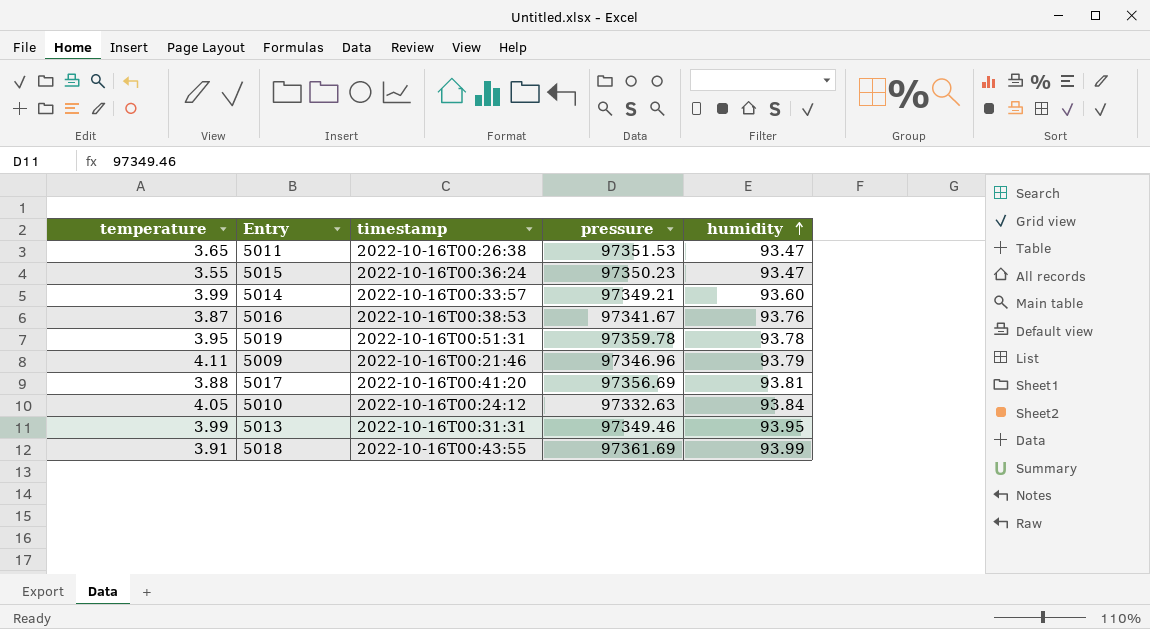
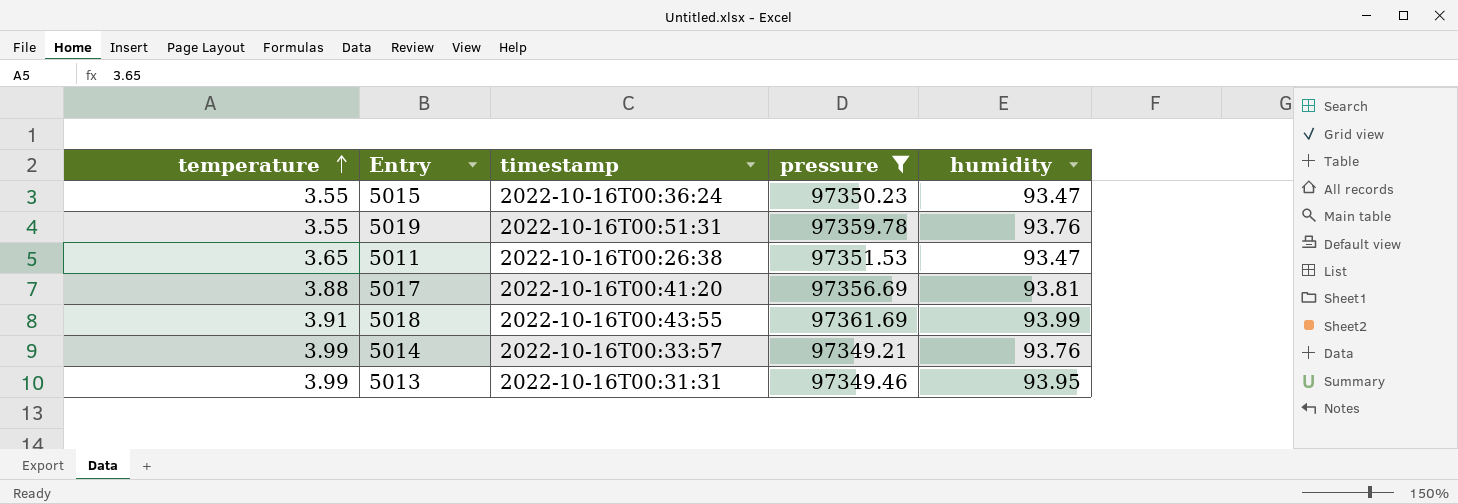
filter: none -> pressure >= 97349.21
row order: humidity ascending -> temperature ascending
5019 | temperature: 3.95 -> 3.55
5019 | humidity: 93.78 -> 93.76
5014 | humidity: 93.60 -> 93.76

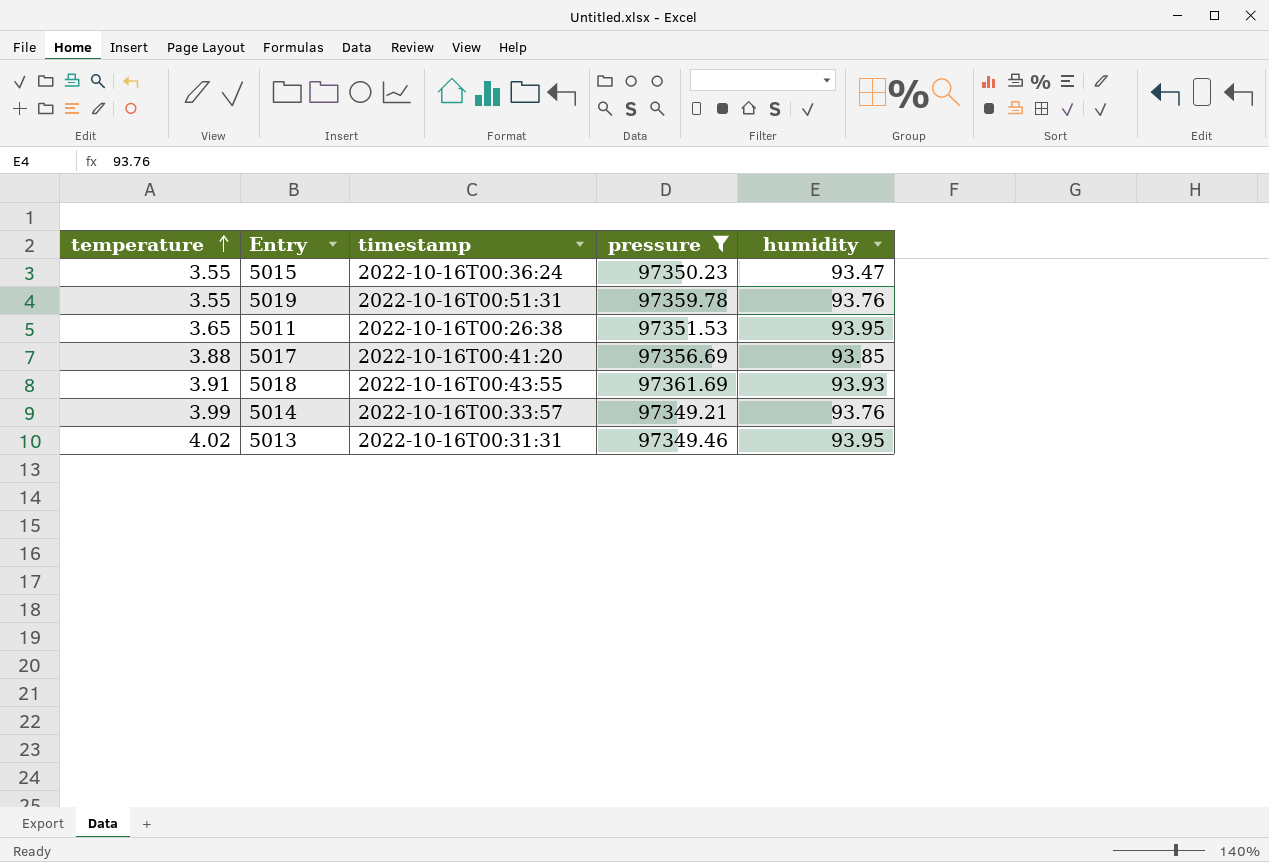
5011 | humidity: 93.47 -> 93.95
5017 | humidity: 93.81 -> 93.85
5018 | humidity: 93.99 -> 93.93
5013 | temperature: 3.99 -> 4.02

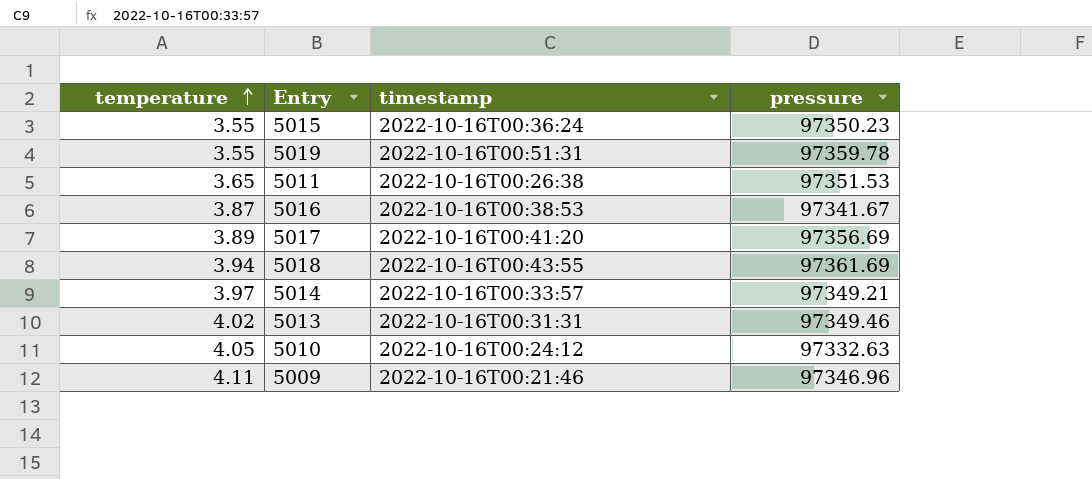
filter: pressure >= 97349.21 -> none
column humidity | position: 5 -> none
5017 | temperature: 3.88 -> 3.89
5018 | temperature: 3.91 -> 3.94
5014 | temperature: 3.99 -> 3.97

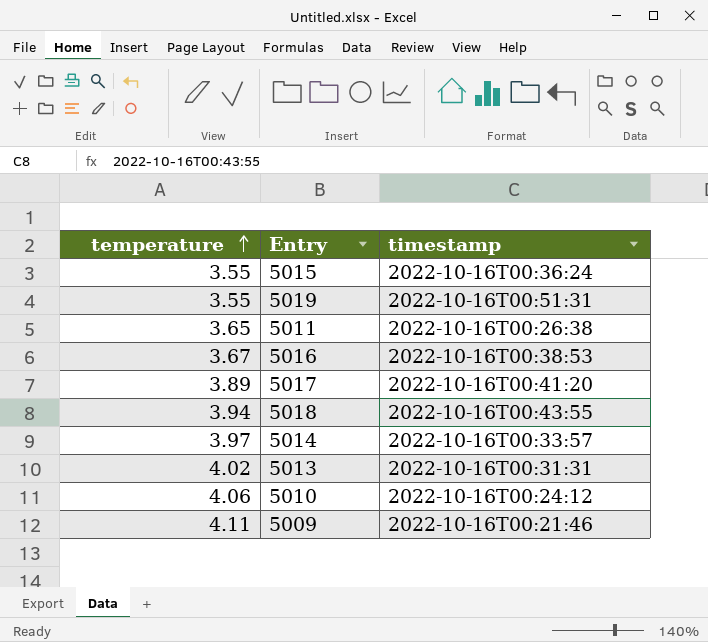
column pressure | position: 4 -> none
5016 | temperature: 3.87 -> 3.67
5010 | temperature: 4.05 -> 4.06

